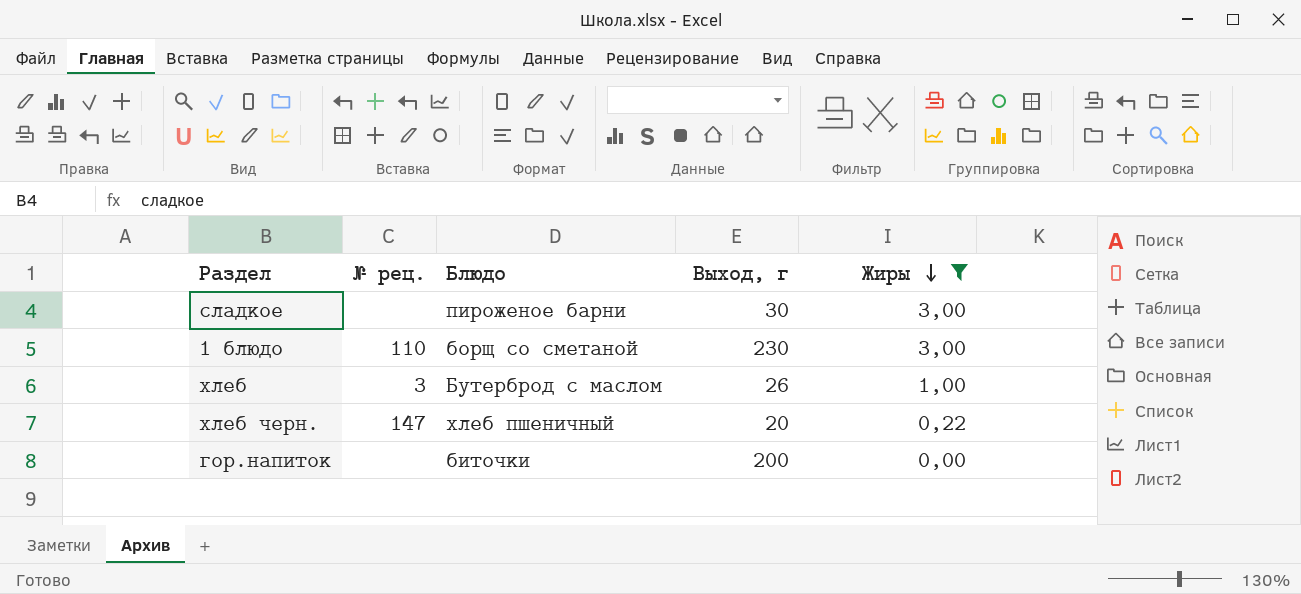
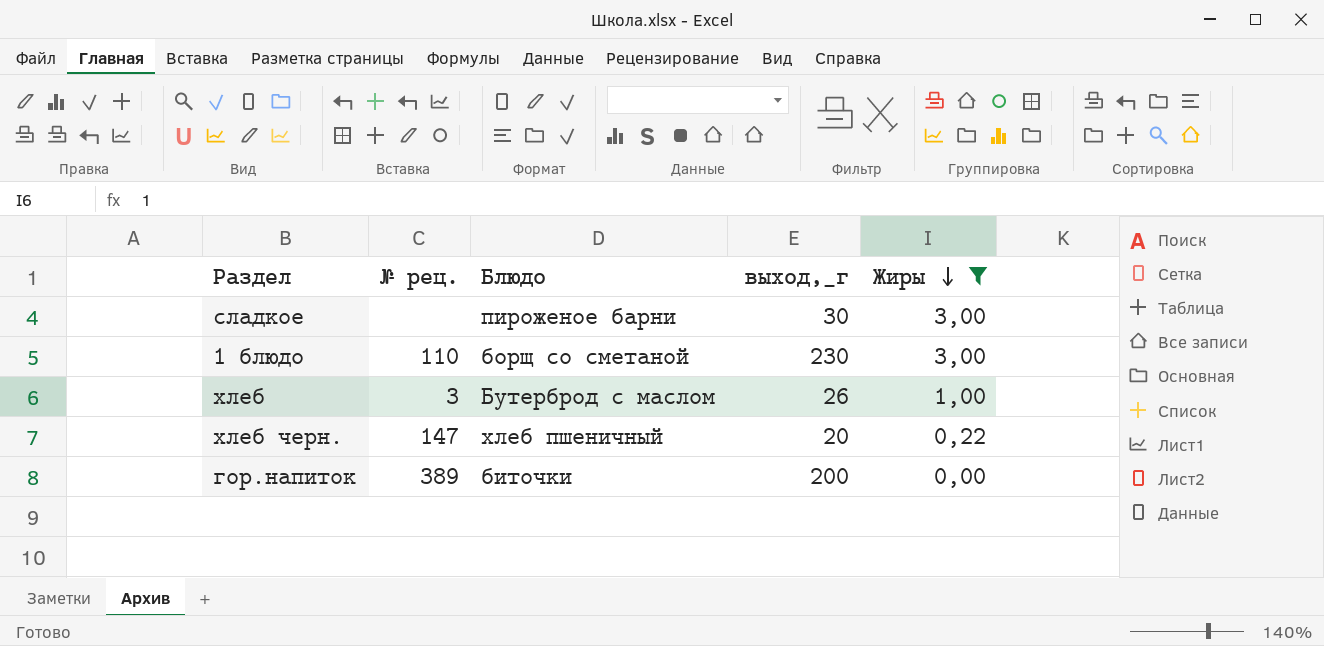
column name: Выход, г -> выход,_г
гор.напиток | № рец.: none -> 389

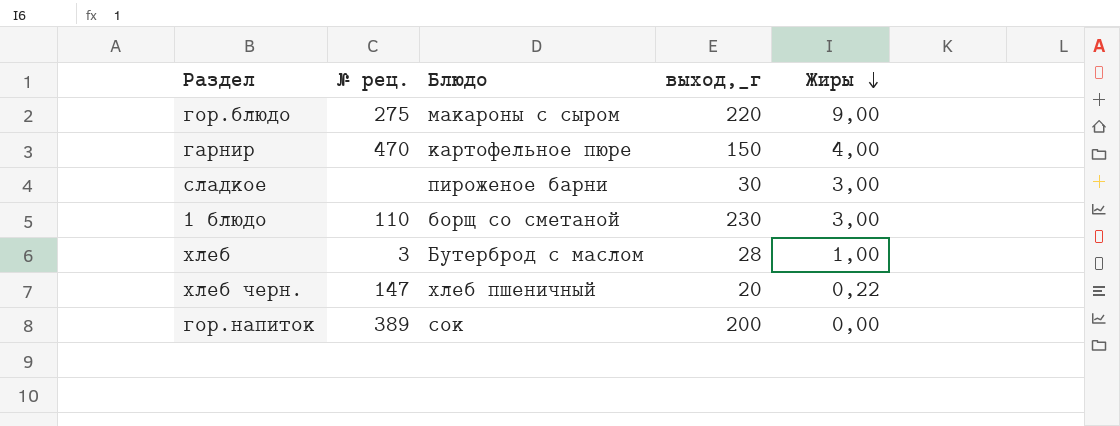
filter: Жиры <= 3,00 -> none
хлеб | выход,_г: 26 -> 28
гор.напиток | Блюдо: биточки -> сок

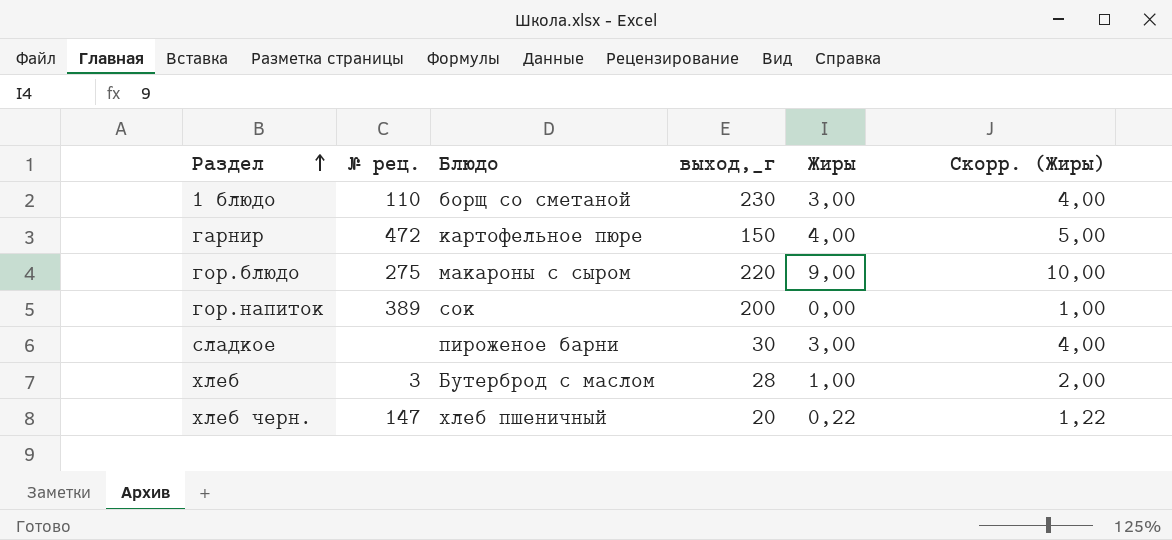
row order: Жиры descending -> Раздел ascending
column Скорр. (Жиры) | formula: none -> [Жиры] + 1
гарнир | № рец.: 470 -> 472

